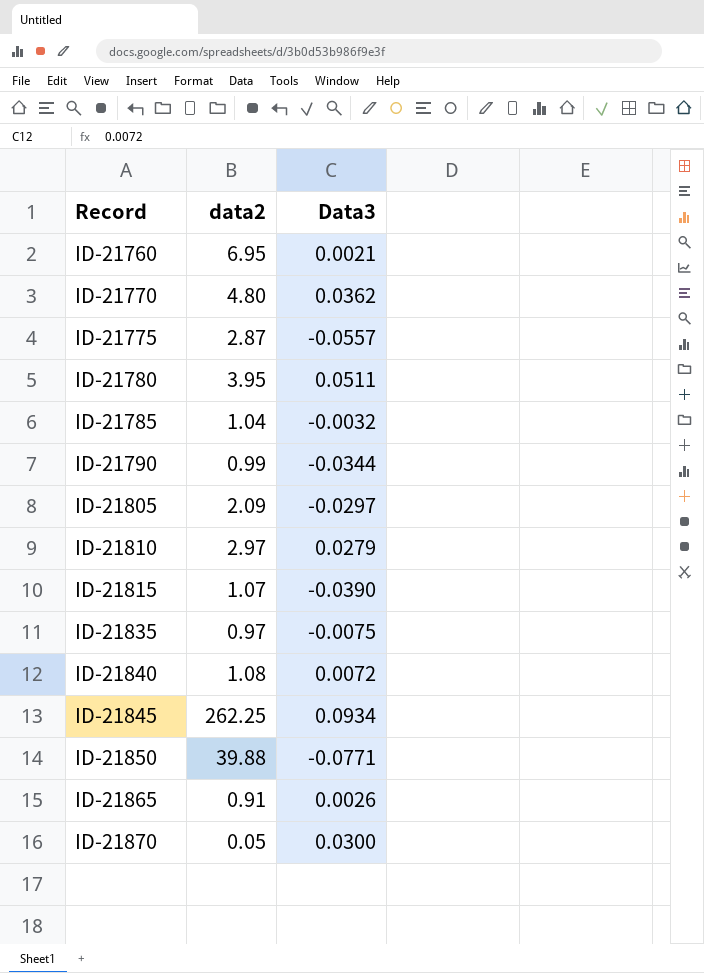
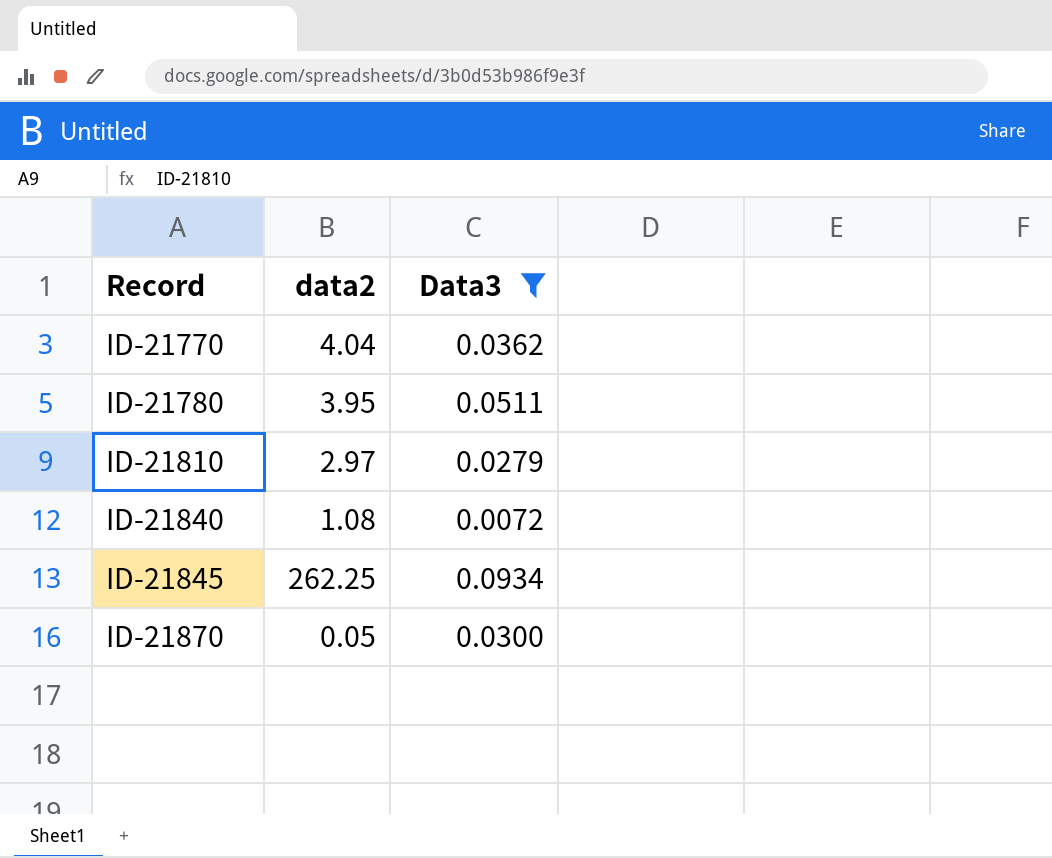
filter: none -> Data3 >= 0.0072
ID-21770 | data2: 4.80 -> 4.04

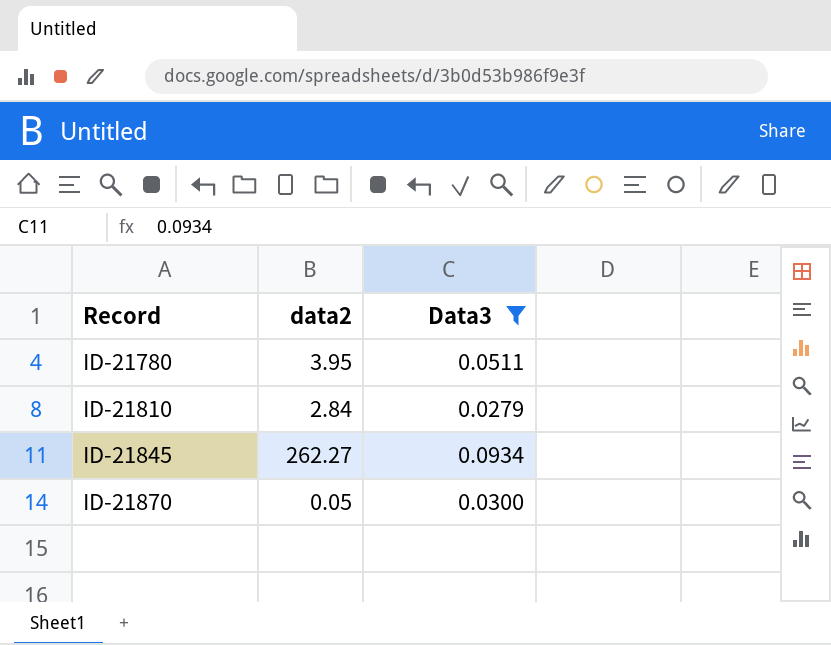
row ID-21770: 4.04 | 0.0362 -> none
row ID-21840: 1.08 | 0.0072 -> none
ID-21810 | data2: 2.97 -> 2.84
ID-21845 | data2: 262.25 -> 262.27

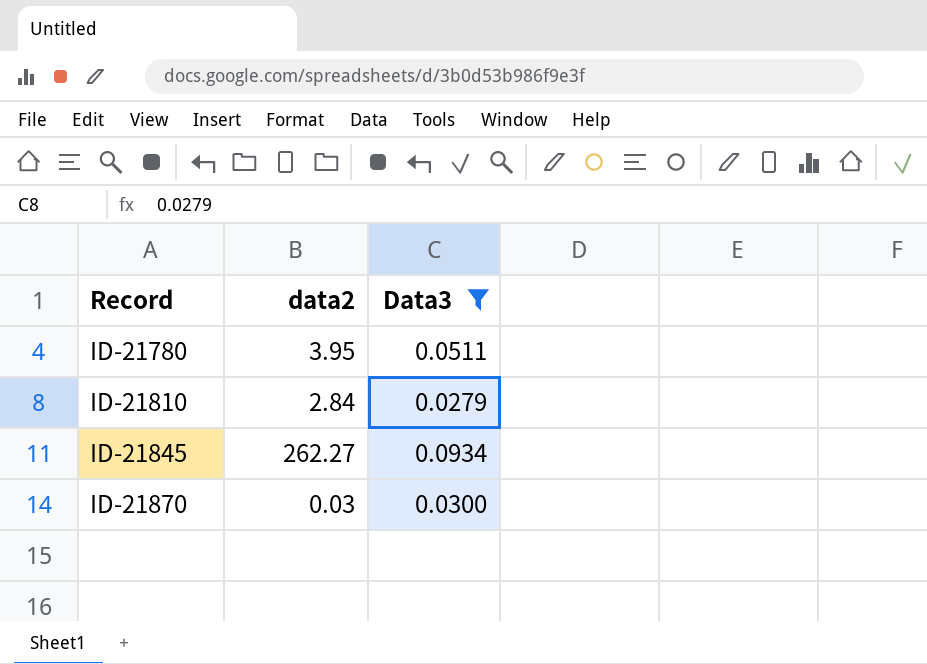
ID-21870 | data2: 0.05 -> 0.03

